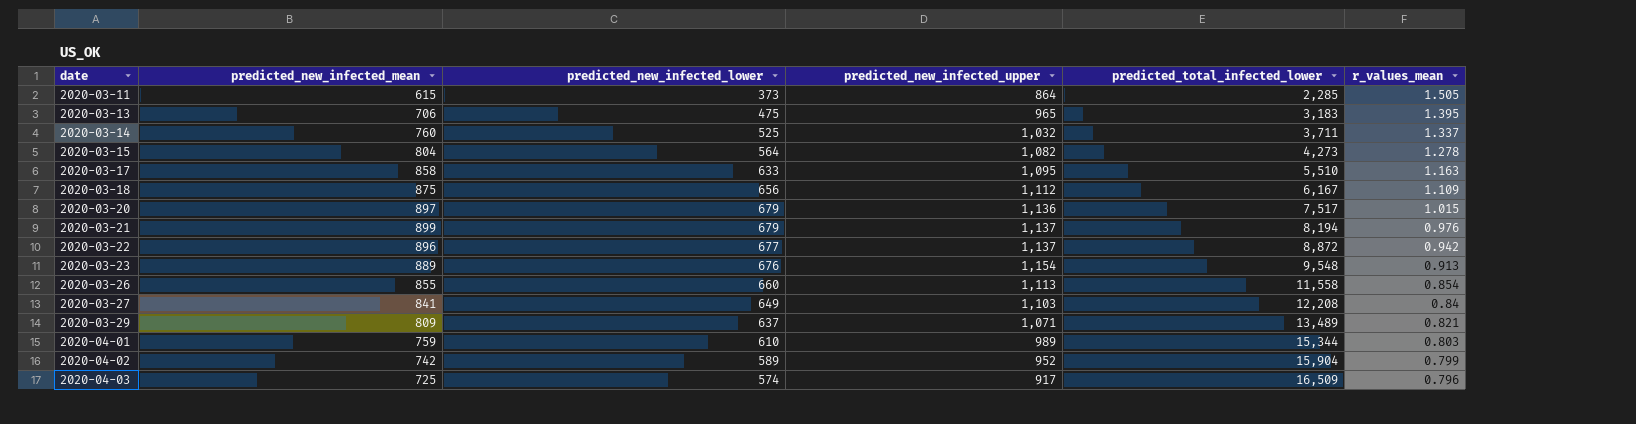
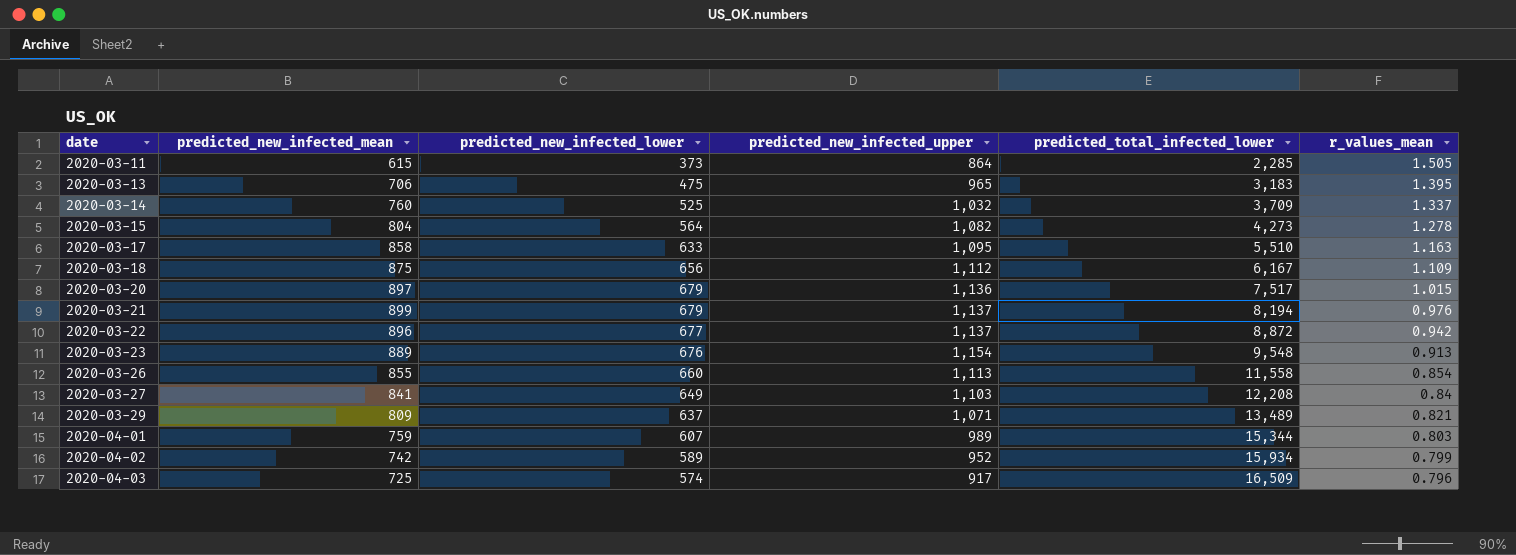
2020-03-14 | predicted_total_infected_lower: 3,711 -> 3,709
2020-04-01 | predicted_new_infected_lower: 610 -> 607
2020-04-02 | predicted_total_infected_lower: 15,904 -> 15,934

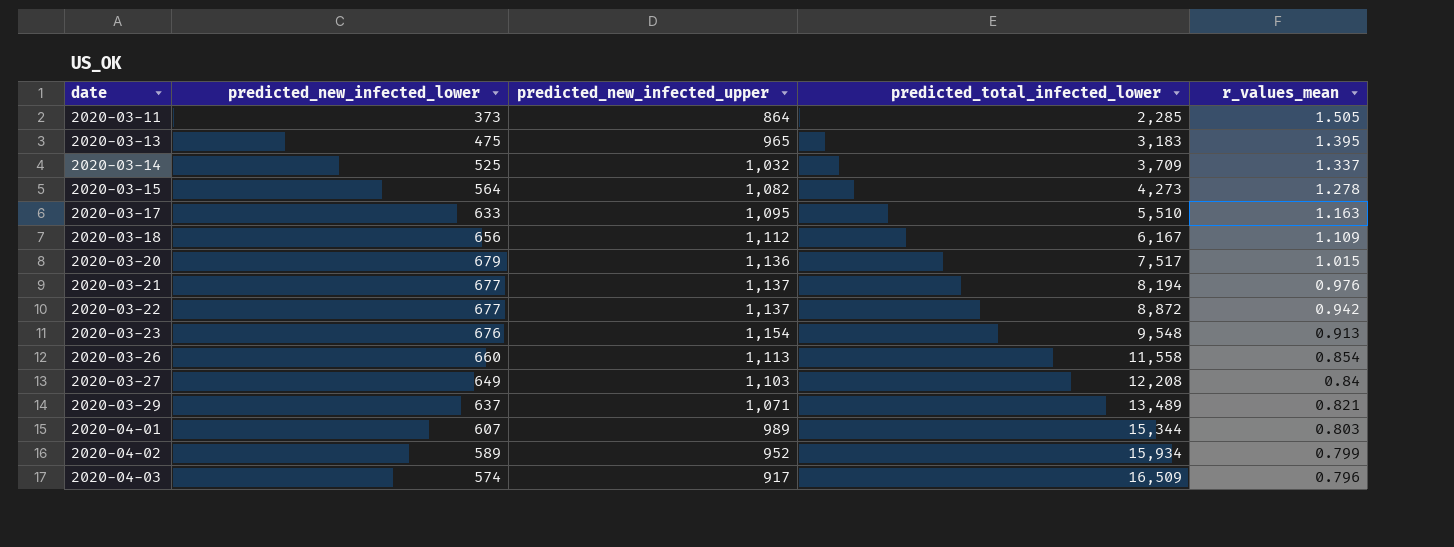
column predicted_new_infected_mean | position: 2 -> none
2020-03-21 | predicted_new_infected_lower: 679 -> 677

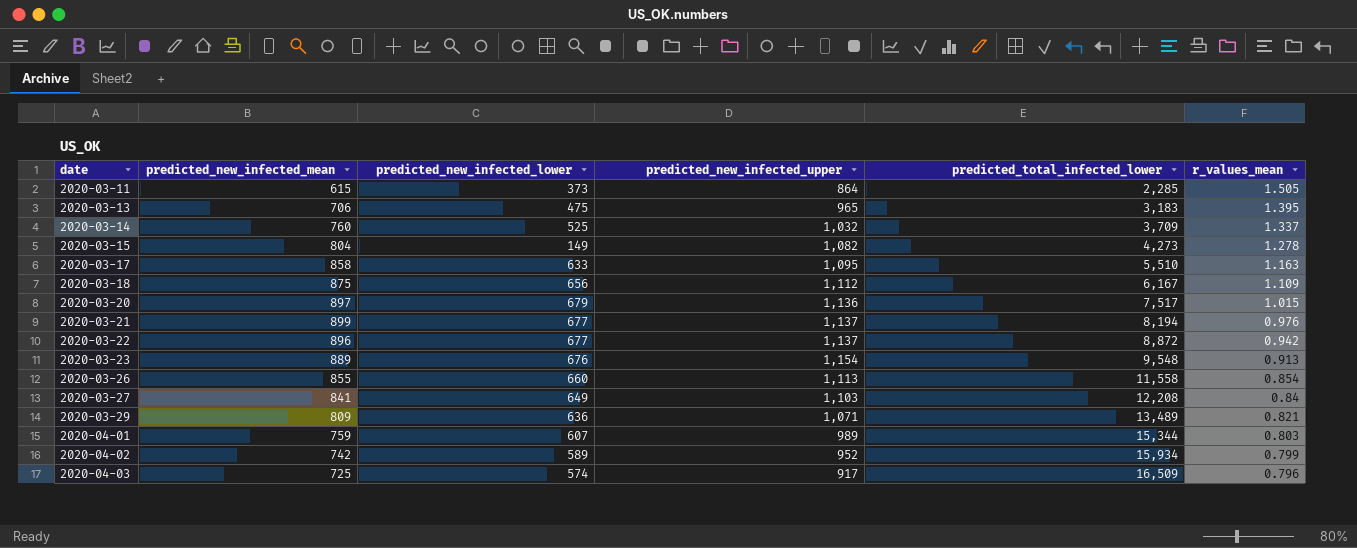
column predicted_new_infected_mean | position: none -> 2
2020-03-15 | predicted_new_infected_lower: 564 -> 149
2020-03-29 | predicted_new_infected_lower: 637 -> 636

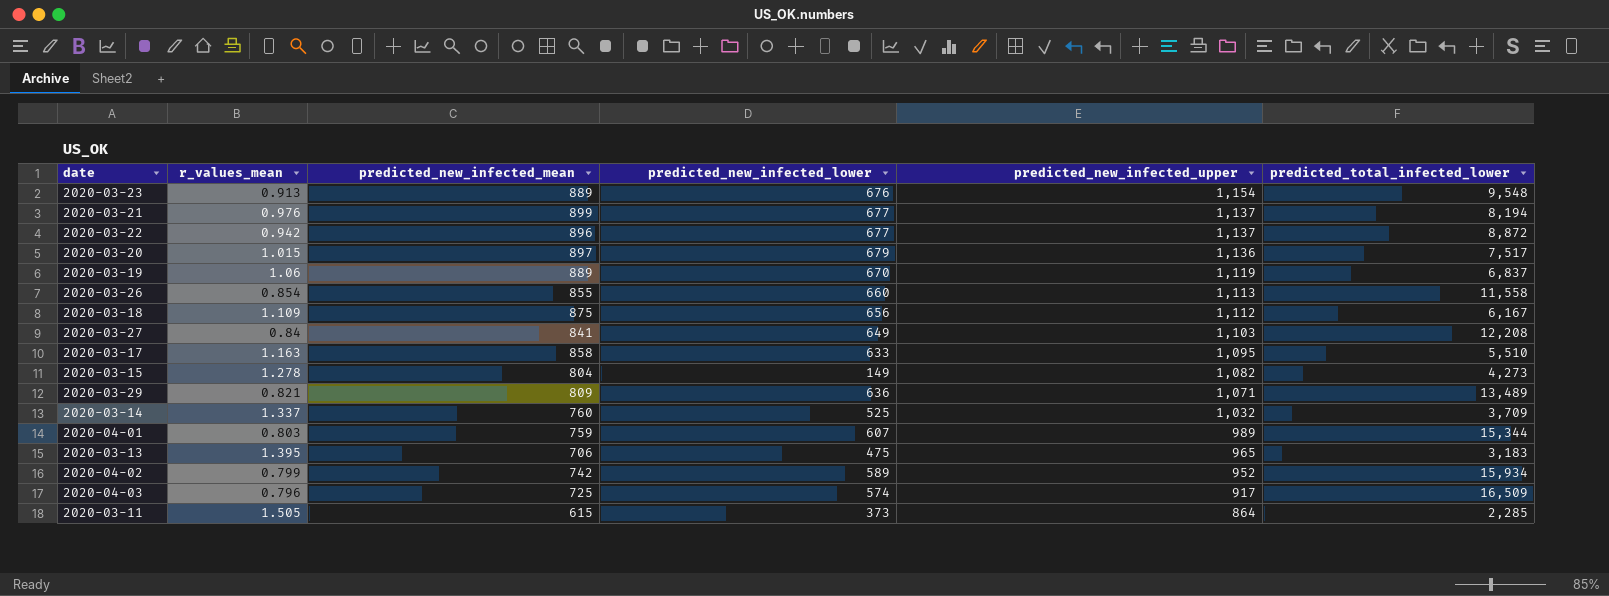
row order: date ascending -> predicted_new_infected_upper descending
column r_values_mean | position: 6 -> 2
row 2020-03-19: none -> 1.06 | 889 | 670 | 1,119 | 6,837

